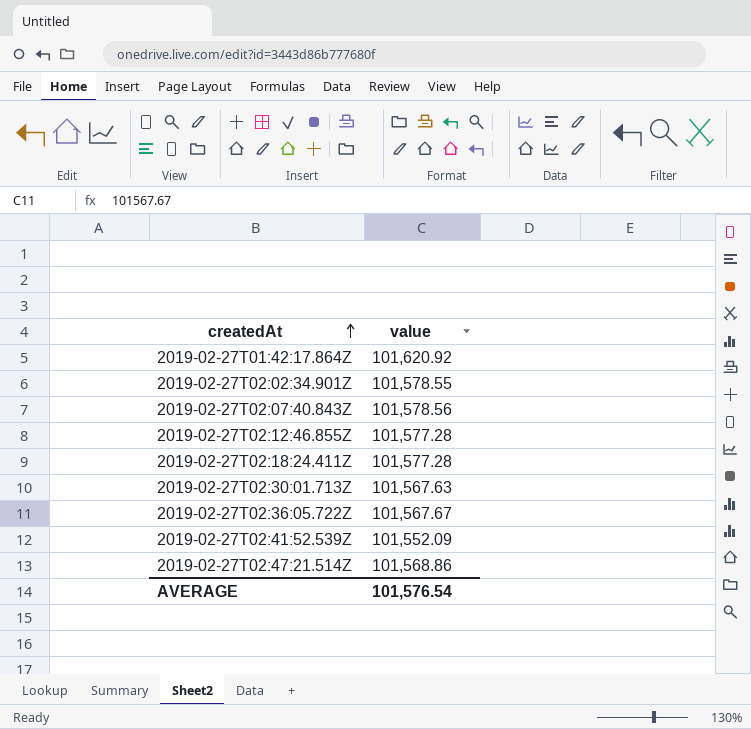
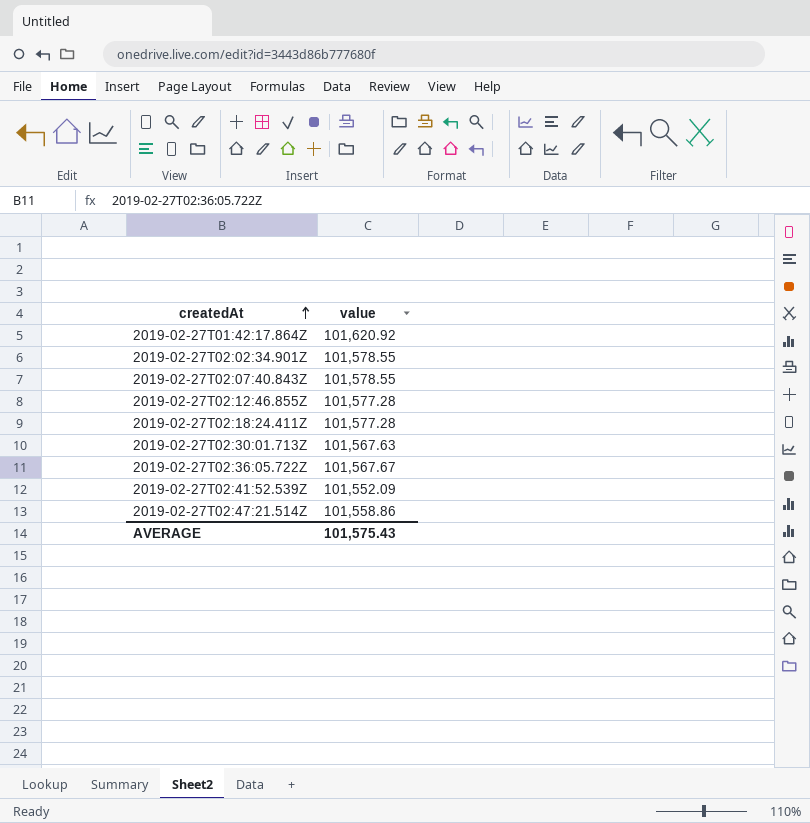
2019-02-27T02:07:40.843Z | value: 101,578.56 -> 101,578.55
2019-02-27T02:47:21.514Z | value: 101,568.86 -> 101,558.86
AVERAGE | value: 101,576.54 -> 101,575.43

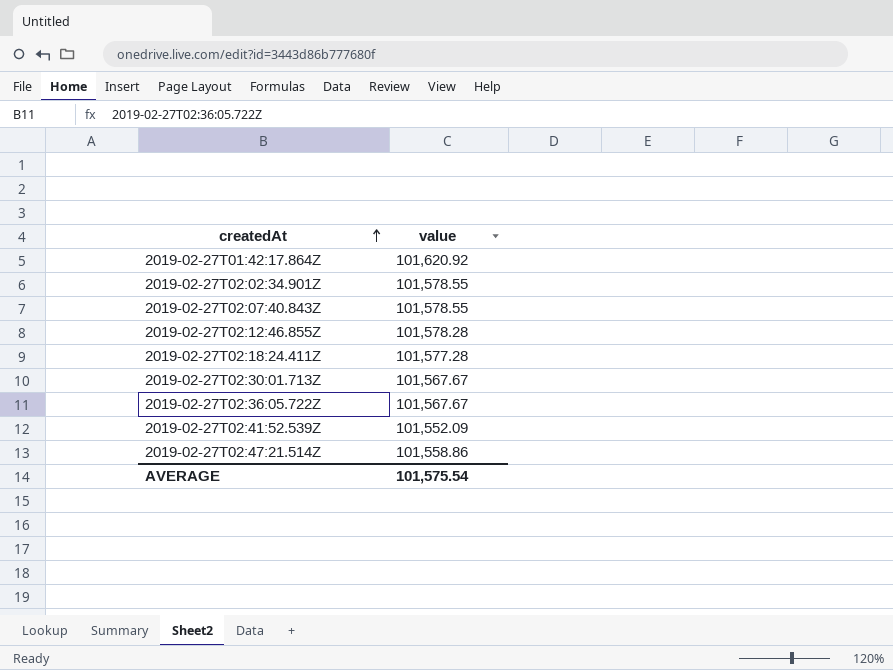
2019-02-27T02:12:46.855Z | value: 101,577.28 -> 101,578.28
2019-02-27T02:30:01.713Z | value: 101,567.63 -> 101,567.67
AVERAGE | value: 101,575.43 -> 101,575.54

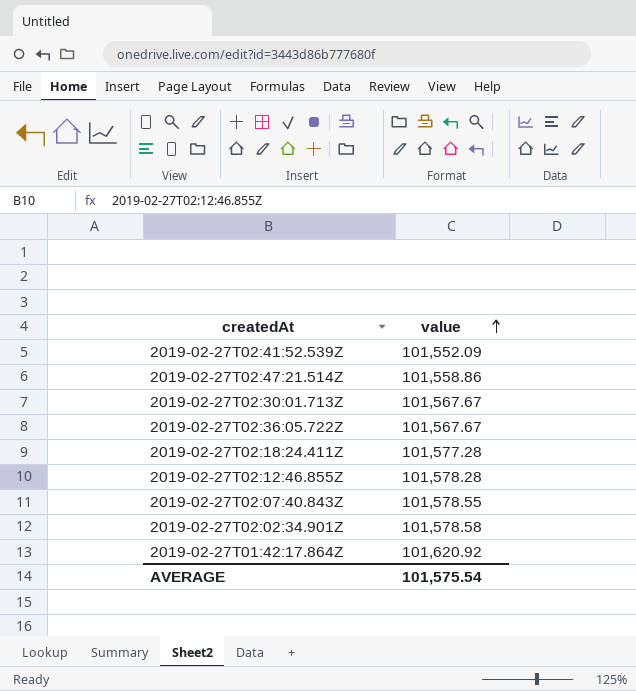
row order: createdAt ascending -> value ascending
2019-02-27T02:02:34.901Z | value: 101,578.55 -> 101,578.58

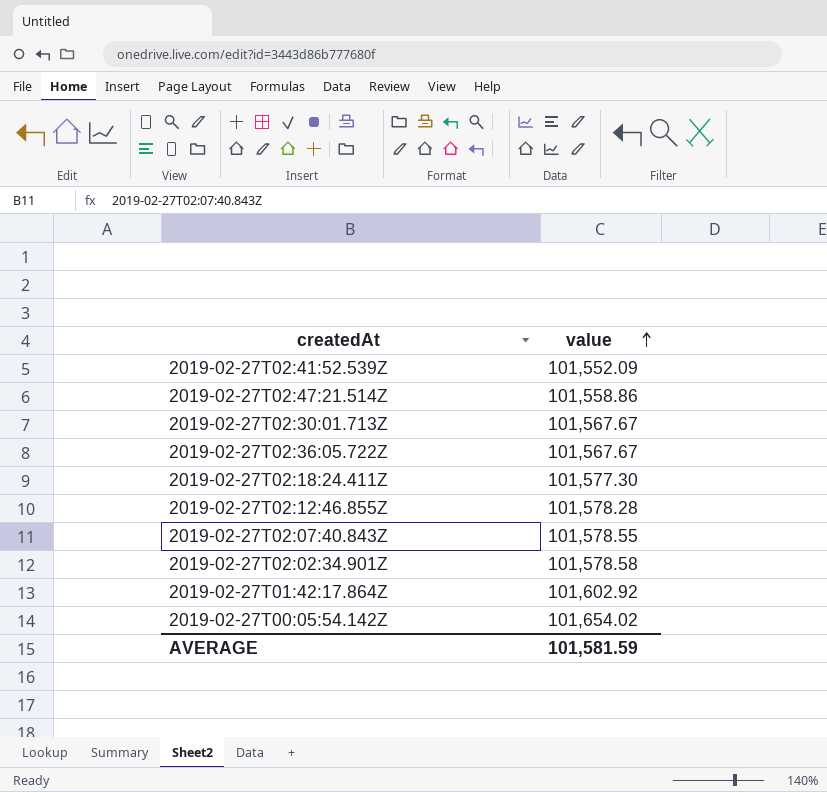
2019-02-27T02:18:24.411Z | value: 101,577.28 -> 101,577.30
2019-02-27T01:42:17.864Z | value: 101,620.92 -> 101,602.92
row 2019-02-27T00:05:54.142Z: none -> 101,654.02
AVERAGE | value: 101,575.54 -> 101,581.59

